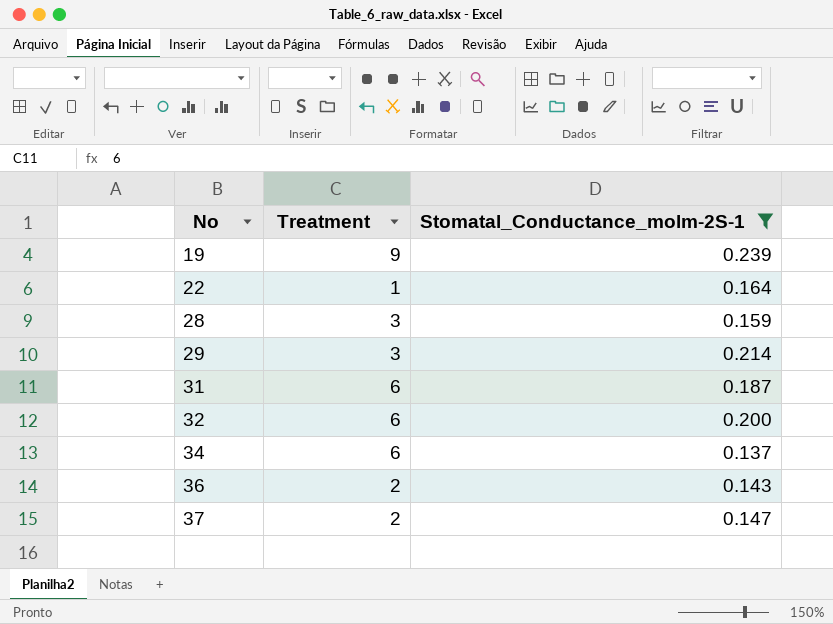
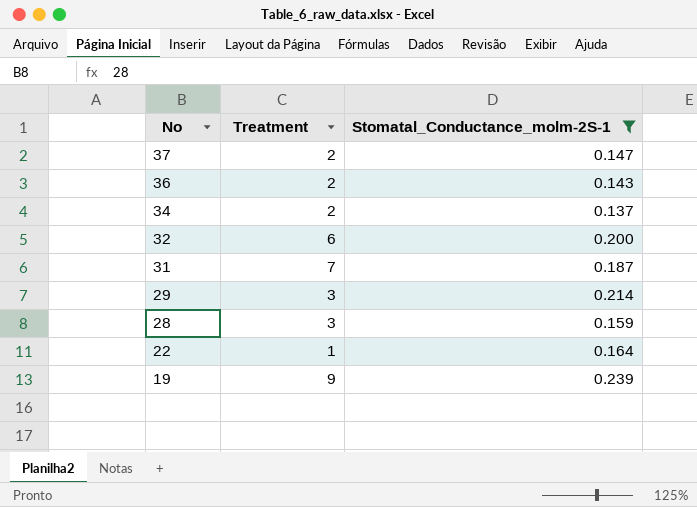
row order: No ascending -> No descending
34 | Treatment: 6 -> 2
31 | Treatment: 6 -> 7

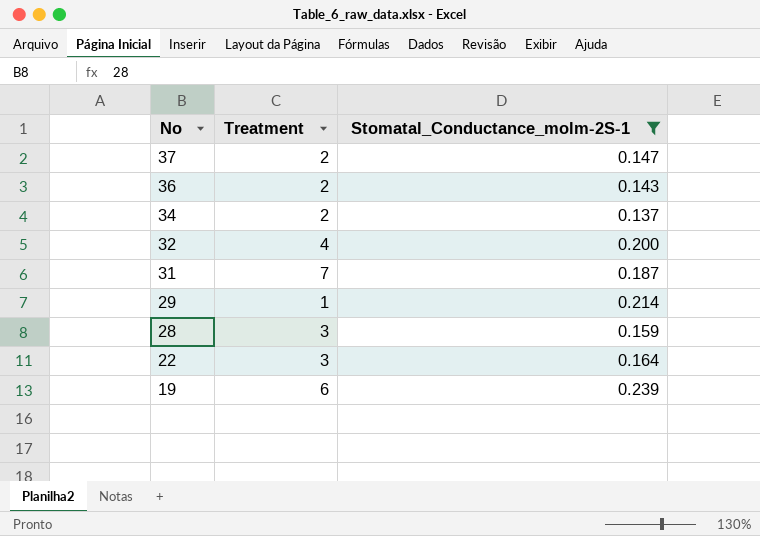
32 | Treatment: 6 -> 4
29 | Treatment: 3 -> 1
22 | Treatment: 1 -> 3
19 | Treatment: 9 -> 6

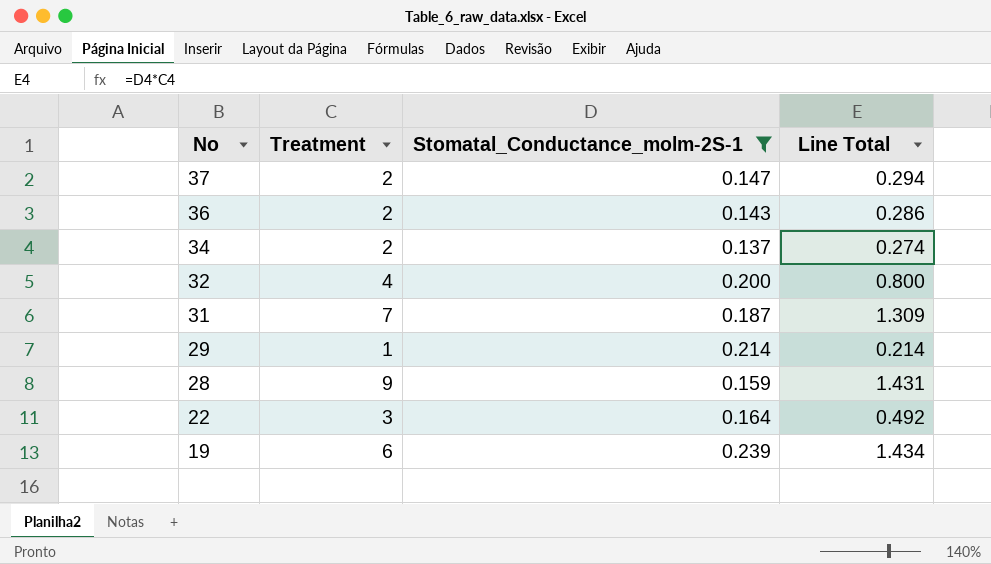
column Line Total | formula: none -> [Treatment] * [Stomatal_Conductance_molm-2S-1]
28 | Treatment: 3 -> 9

